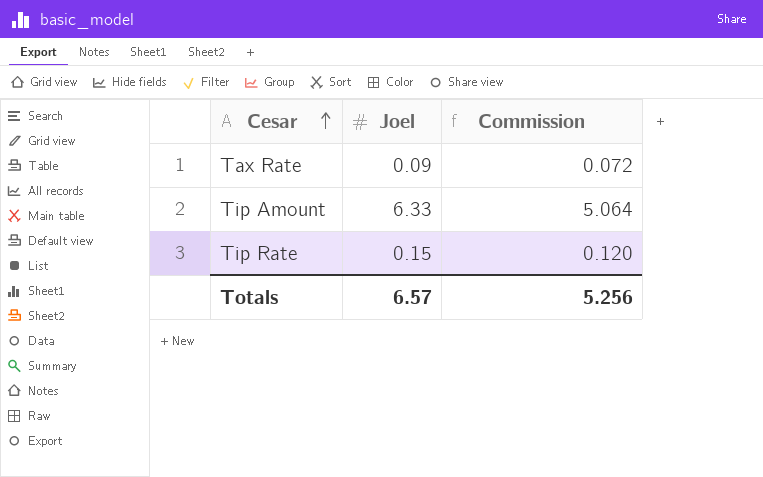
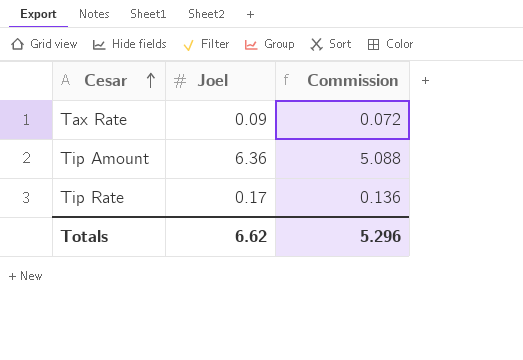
Tip Amount | Joel: 6.33 -> 6.36
Tip Amount | Commission: 5.064 -> 5.088
Tip Rate | Joel: 0.15 -> 0.17
Tip Rate | Commission: 0.120 -> 0.136
Totals | Joel: 6.57 -> 6.62
Totals | Commission: 5.256 -> 5.296

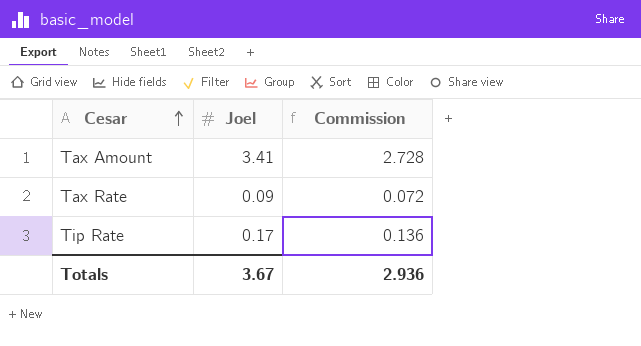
row Tip Amount: 6.36 | 5.088 -> none
row Tax Amount: none -> 3.41 | 2.728
Totals | Joel: 6.62 -> 3.67
Totals | Commission: 5.296 -> 2.936

